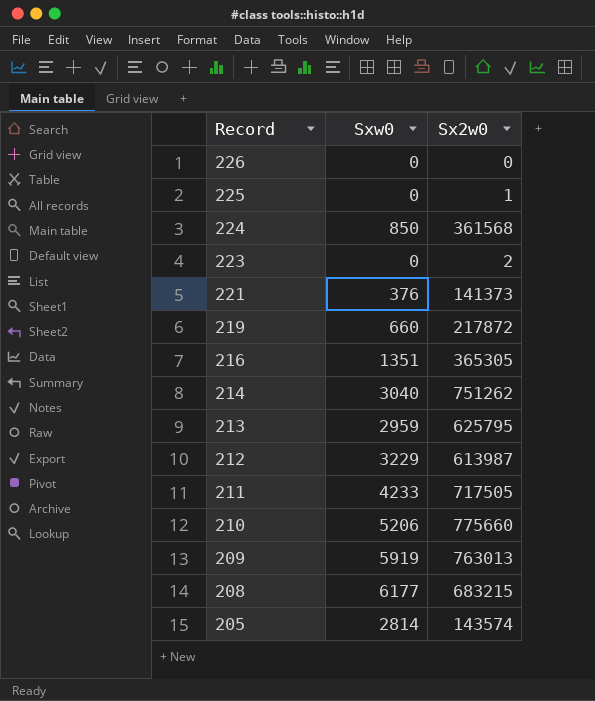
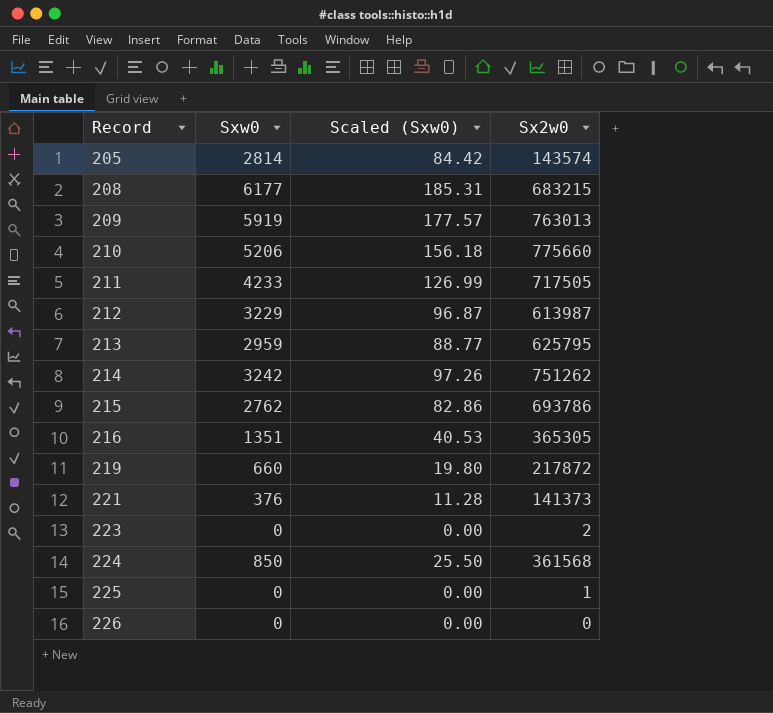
row order: Record descending -> Record ascending
column Scaled (Sxw0) | formula: none -> [Sxw0] * 0.03
214 | Sxw0: 3040 -> 3242
row 215: none -> 2762 | 82.86 | 693786

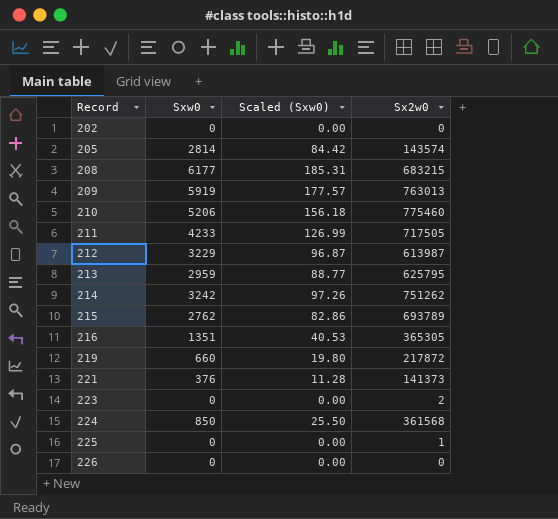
row 202: none -> 0 | 0.00 | 0
210 | Sx2w0: 775660 -> 775460
215 | Sx2w0: 693786 -> 693789

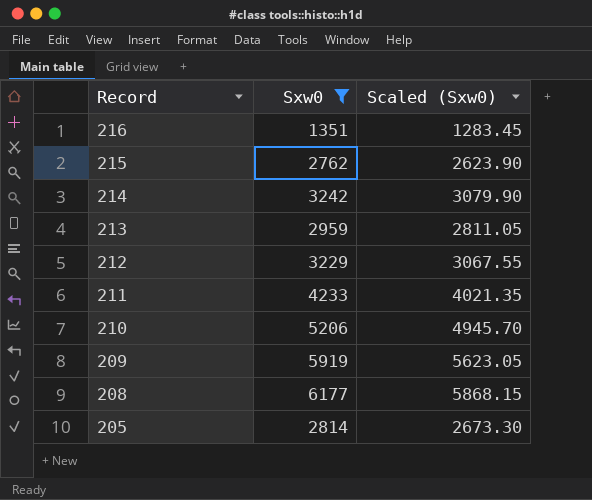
filter: none -> Sxw0 >= 1351
row order: Record ascending -> Record descending
column Sx2w0 | position: 4 -> none
column Scaled (Sxw0) | formula: [Sxw0] * 0.03 -> [Sxw0] * 0.95

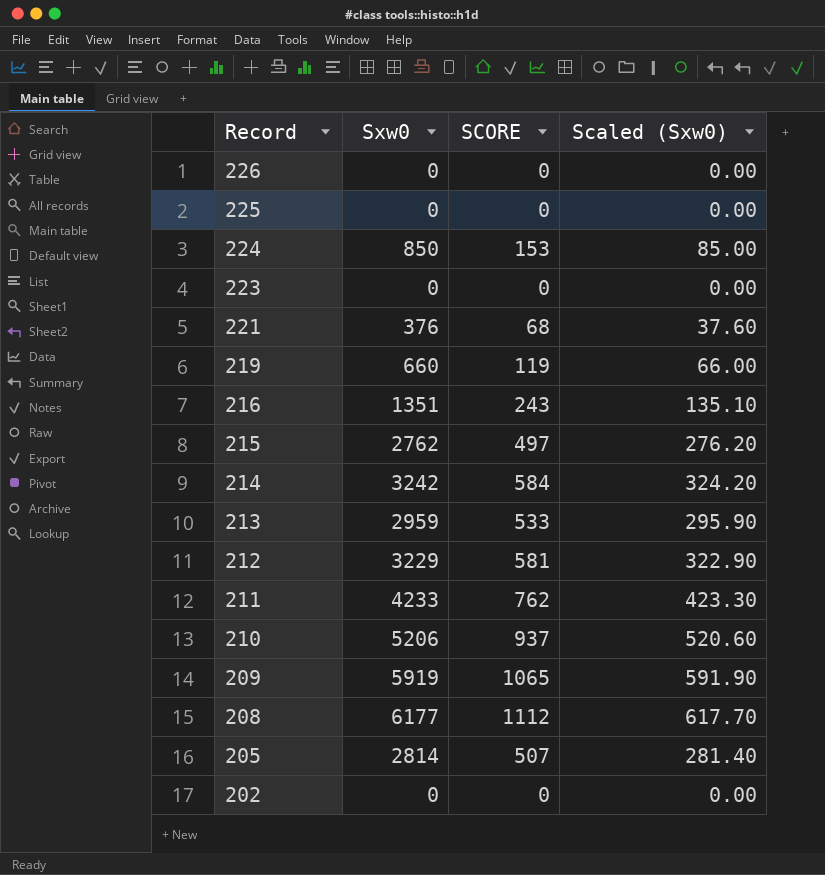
filter: Sxw0 >= 1351 -> none
column SCORE | formula: none -> [Sxw0] * 0.18
column Scaled (Sxw0) | formula: [Sxw0] * 0.95 -> [Sxw0] * 0.1

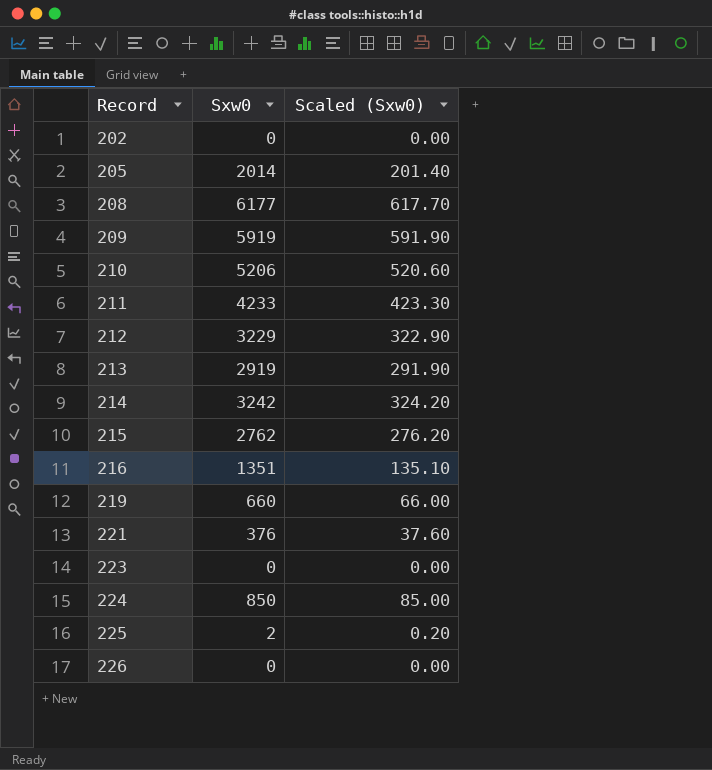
row order: Record descending -> Record ascending
column SCORE | formula: [Sxw0] * 0.18 -> none
205 | Sxw0: 2814 -> 2014
205 | Scaled (Sxw0): 281.40 -> 201.40
213 | Sxw0: 2959 -> 2919
213 | Scaled (Sxw0): 295.90 -> 291.90
225 | Sxw0: 0 -> 2
225 | Scaled (Sxw0): 0.00 -> 0.20

